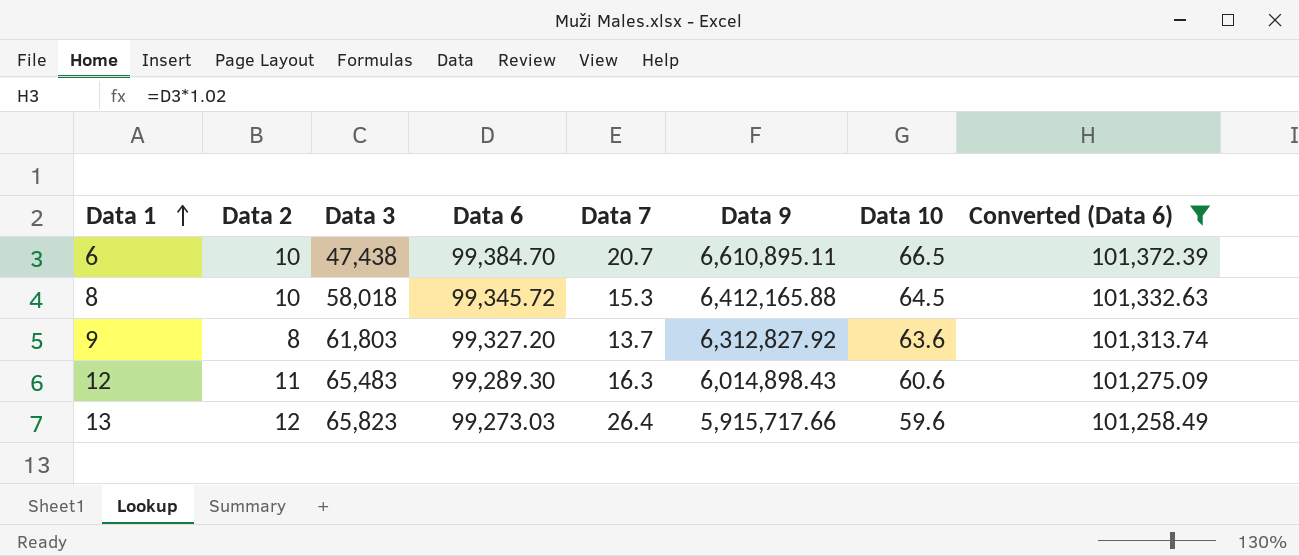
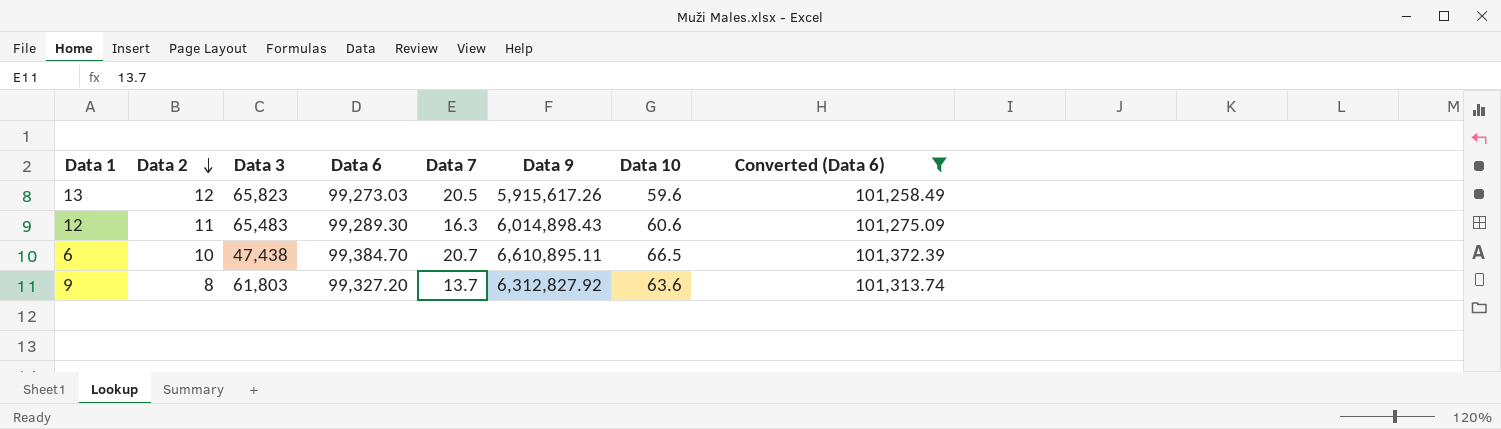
row order: Data 1 ascending -> Data 2 descending
row 8: 10 | 58,018 | 99,345.72 | 15.3 | 6,412,165.88 | 64.5 | 101,332.63 -> none
13 | Data 7: 26.4 -> 20.5
13 | Data 9: 5,915,717.66 -> 5,915,617.26

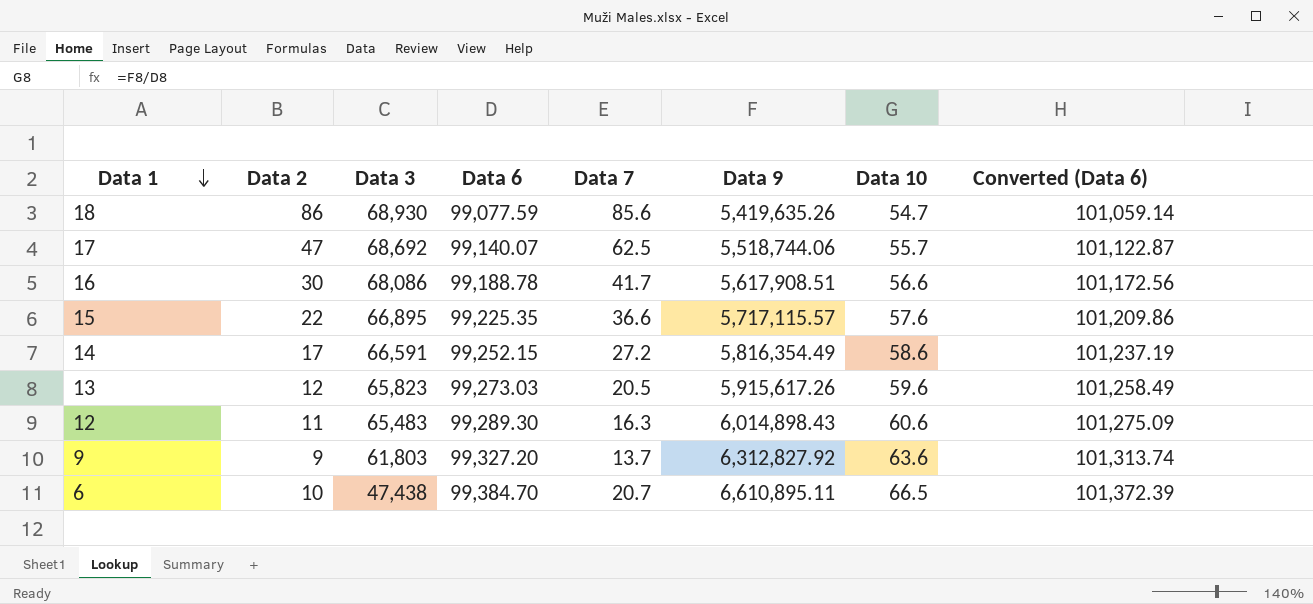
filter: Converted (Data 6) >= 101,258.49 -> none
row order: Data 2 descending -> Data 1 descending
9 | Data 2: 8 -> 9

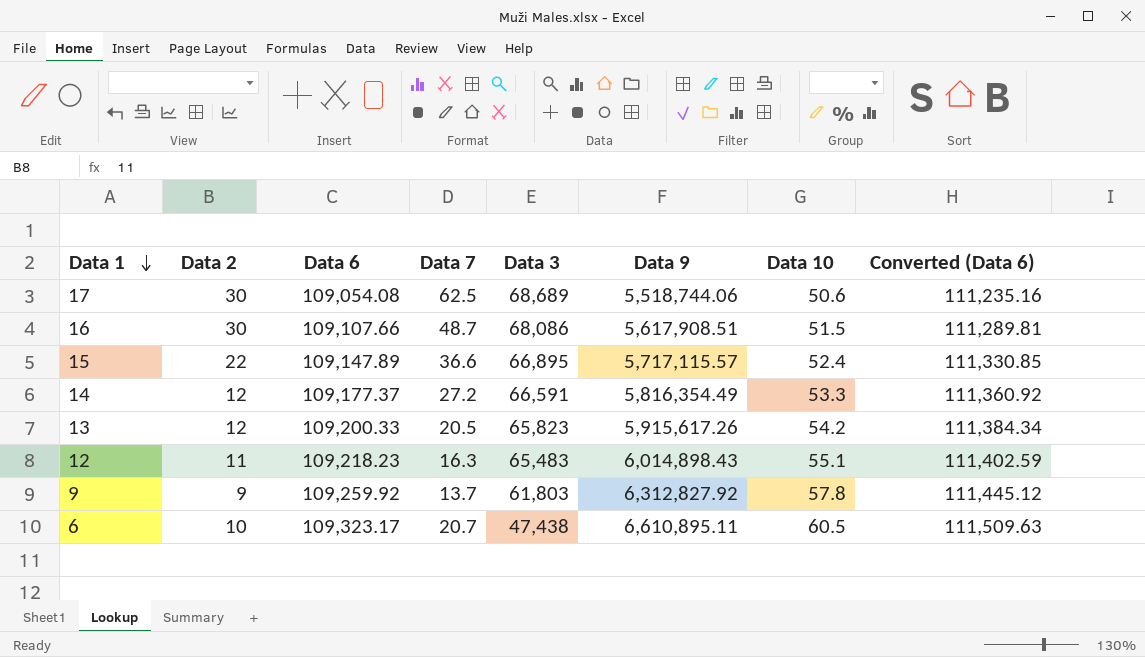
column Data 3 | position: 3 -> 5
row 18: 86 | 68,930 | 99,077.59 | 85.6 | 5,419,635.26 | 54.7 | 101,059.14 -> none
17 | Data 2: 47 -> 30
17 | Data 6: 99,140.07 -> 109,054.08
17 | Data 3: 68,692 -> 68,689
17 | Data 10: 55.7 -> 50.6
17 | Converted (Data 6): 101,122.87 -> 111,235.16
16 | Data 6: 99,188.78 -> 109,107.66
16 | Data 7: 41.7 -> 48.7
16 | Data 10: 56.6 -> 51.5
16 | Converted (Data 6): 101,172.56 -> 111,289.81
15 | Data 6: 99,225.35 -> 109,147.89
15 | Data 10: 57.6 -> 52.4
15 | Converted (Data 6): 101,209.86 -> 111,330.85
14 | Data 2: 17 -> 12
14 | Data 6: 99,252.15 -> 109,177.37
14 | Data 10: 58.6 -> 53.3
14 | Converted (Data 6): 101,237.19 -> 111,360.92
13 | Data 6: 99,273.03 -> 109,200.33
13 | Data 10: 59.6 -> 54.2
13 | Converted (Data 6): 101,258.49 -> 111,384.34
12 | Data 6: 99,289.30 -> 109,218.23
12 | Data 10: 60.6 -> 55.1
12 | Converted (Data 6): 101,275.09 -> 111,402.59
9 | Data 6: 99,327.20 -> 109,259.92
9 | Data 10: 63.6 -> 57.8
9 | Converted (Data 6): 101,313.74 -> 111,445.12
6 | Data 6: 99,384.70 -> 109,323.17
6 | Data 10: 66.5 -> 60.5
6 | Converted (Data 6): 101,372.39 -> 111,509.63

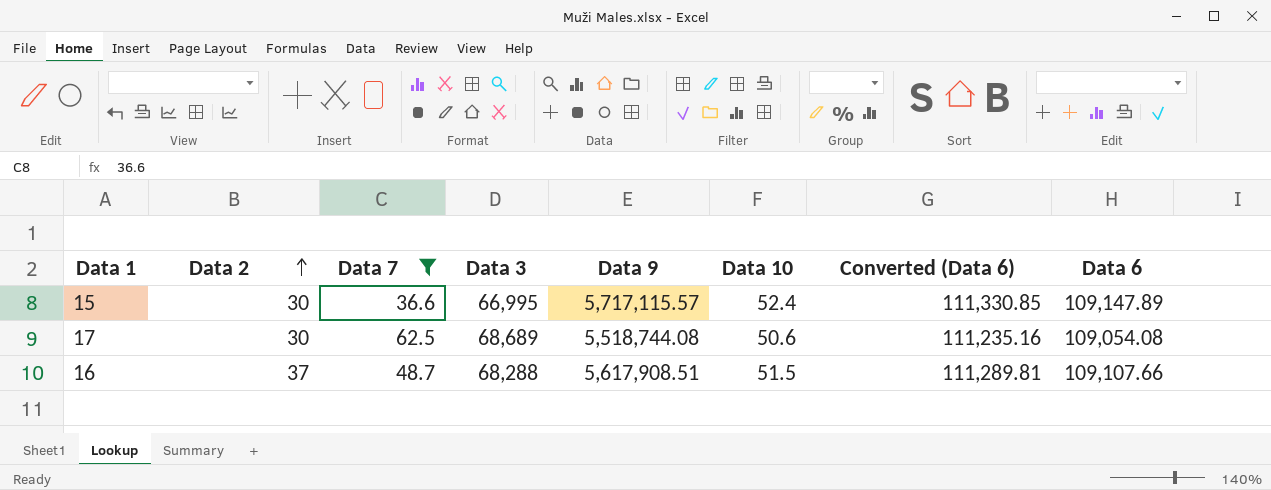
filter: none -> Data 7 >= 36.6
row order: Data 1 descending -> Data 2 ascending
column Data 6 | position: 3 -> 8
15 | Data 2: 22 -> 30
15 | Data 3: 66,895 -> 66,995
17 | Data 9: 5,518,744.06 -> 5,518,744.08
16 | Data 2: 30 -> 37
16 | Data 3: 68,086 -> 68,288

